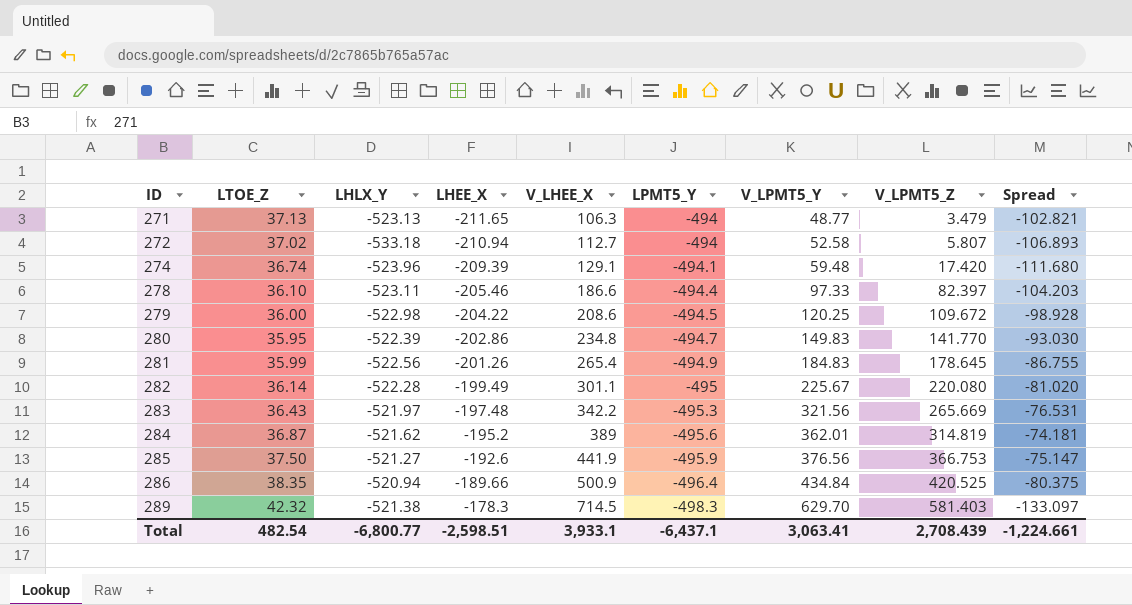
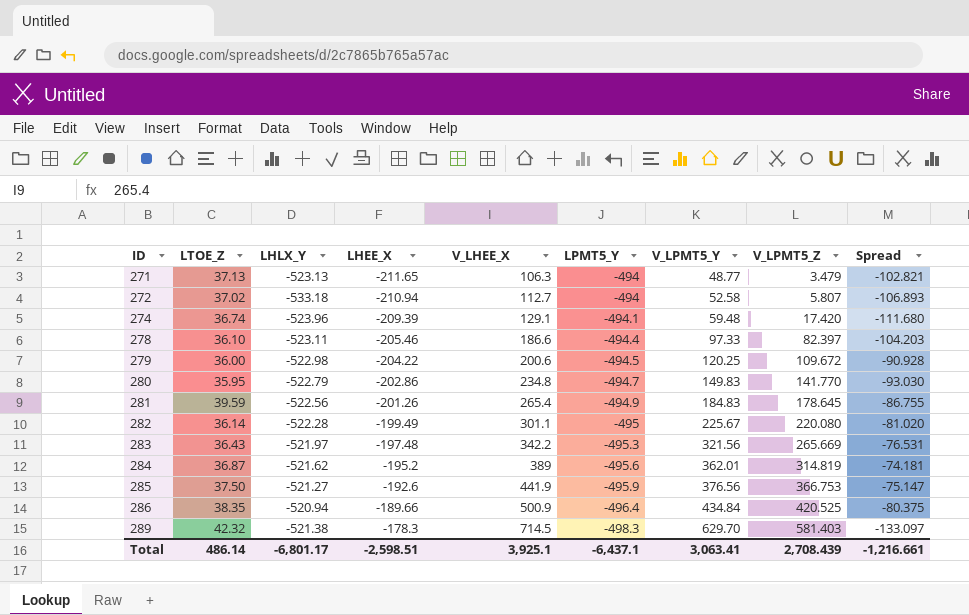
279 | V_LHEE_X: 208.6 -> 200.6
279 | Spread: -98.928 -> -90.928
280 | LHLX_Y: -522.39 -> -522.79
281 | LTOE_Z: 35.99 -> 39.59
Total | LTOE_Z: 482.54 -> 486.14
Total | LHLX_Y: -6,800.77 -> -6,801.17
Total | V_LHEE_X: 3,933.1 -> 3,925.1
Total | Spread: -1,224.661 -> -1,216.661

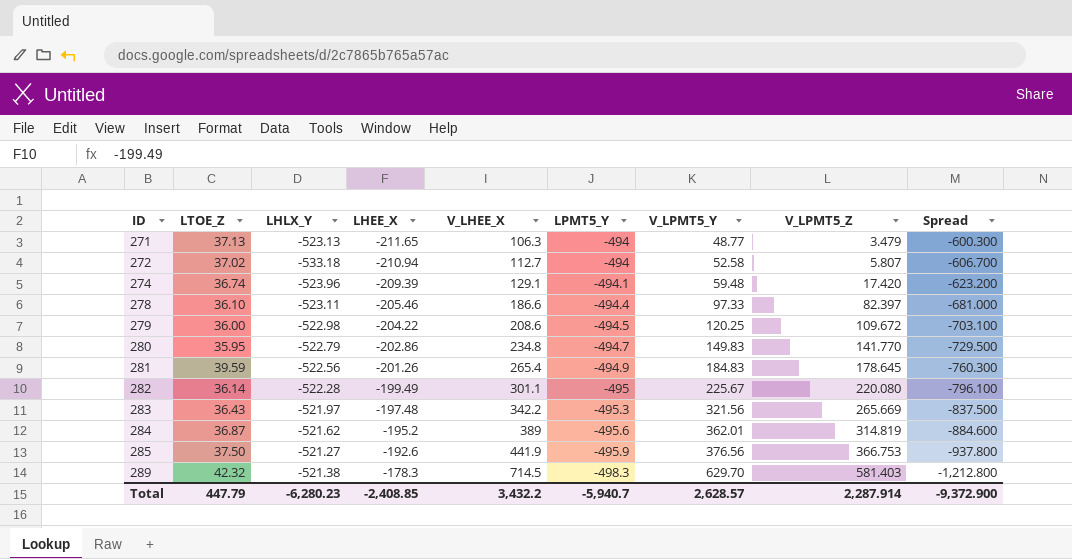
column Spread | formula: [V_LPMT5_Z] - [V_LHEE_X] -> [LPMT5_Y] - [V_LHEE_X]
row 286: 38.35 | -520.94 | -189.66 | 500.9 | -496.4 | 434.84 | 420.525 | -80.375 -> none
279 | V_LHEE_X: 200.6 -> 208.6
Total | LTOE_Z: 486.14 -> 447.79
Total | LHLX_Y: -6,801.17 -> -6,280.23
Total | LHEE_X: -2,598.51 -> -2,408.85
Total | V_LHEE_X: 3,925.1 -> 3,432.2
Total | LPMT5_Y: -6,437.1 -> -5,940.7
Total | V_LPMT5_Y: 3,063.41 -> 2,628.57
Total | V_LPMT5_Z: 2,708.439 -> 2,287.914
Total | Spread: -1,216.661 -> -9,372.900

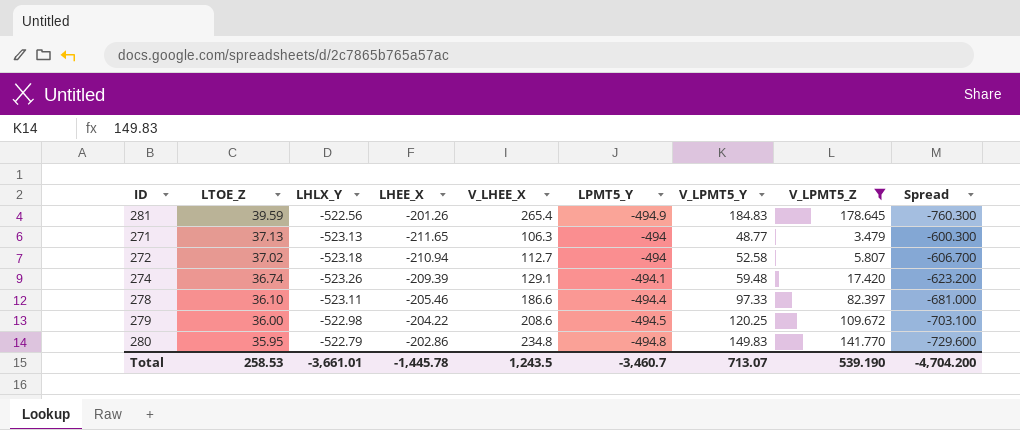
filter: none -> V_LPMT5_Z <= 178.645
row order: ID ascending -> LTOE_Z descending
272 | LHLX_Y: -533.18 -> -523.18
274 | LHLX_Y: -523.96 -> -523.26
280 | LPMT5_Y: -494.7 -> -494.8
280 | Spread: -729.500 -> -729.600
Total | LTOE_Z: 447.79 -> 258.53
Total | LHLX_Y: -6,280.23 -> -3,661.01
Total | LHEE_X: -2,408.85 -> -1,445.78
Total | V_LHEE_X: 3,432.2 -> 1,243.5
Total | LPMT5_Y: -5,940.7 -> -3,460.7
Total | V_LPMT5_Y: 2,628.57 -> 713.07
Total | V_LPMT5_Z: 2,287.914 -> 539.190
Total | Spread: -9,372.900 -> -4,704.200

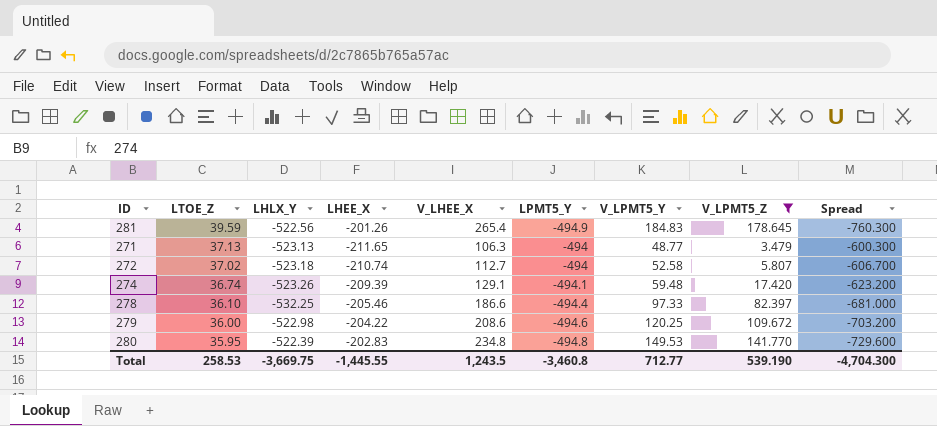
272 | LHEE_X: -210.94 -> -210.74
278 | LHLX_Y: -523.11 -> -532.25
279 | LPMT5_Y: -494.5 -> -494.6
279 | Spread: -703.100 -> -703.200
280 | LHLX_Y: -522.79 -> -522.39
280 | LHEE_X: -202.86 -> -202.83
280 | V_LPMT5_Y: 149.83 -> 149.53
Total | LHLX_Y: -3,661.01 -> -3,669.75
Total | LHEE_X: -1,445.78 -> -1,445.55
Total | LPMT5_Y: -3,460.7 -> -3,460.8
Total | V_LPMT5_Y: 713.07 -> 712.77
Total | Spread: -4,704.200 -> -4,704.300

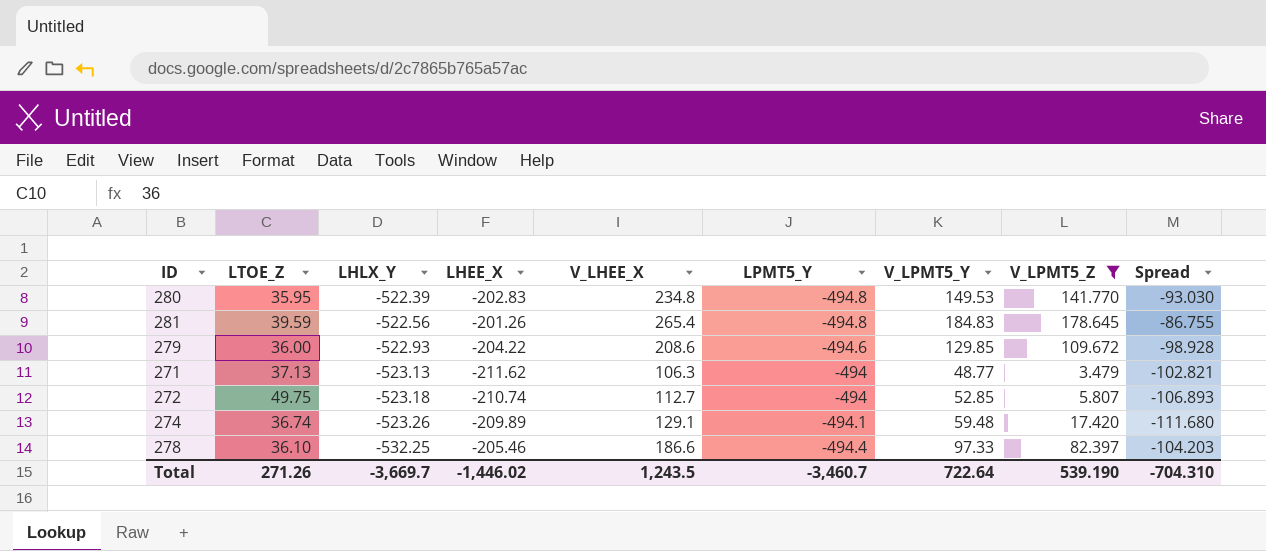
row order: LTOE_Z descending -> LHLX_Y descending
column Spread | formula: [LPMT5_Y] - [V_LHEE_X] -> [V_LPMT5_Z] - [V_LHEE_X]
281 | LPMT5_Y: -494.9 -> -494.8
279 | LHLX_Y: -522.98 -> -522.93
279 | V_LPMT5_Y: 120.25 -> 129.85
271 | LHEE_X: -211.65 -> -211.62
272 | LTOE_Z: 37.02 -> 49.75
272 | V_LPMT5_Y: 52.58 -> 52.85
274 | LHEE_X: -209.39 -> -209.89
Total | LTOE_Z: 258.53 -> 271.26
Total | LHLX_Y: -3,669.75 -> -3,669.7
Total | LHEE_X: -1,445.55 -> -1,446.02
Total | LPMT5_Y: -3,460.8 -> -3,460.7
Total | V_LPMT5_Y: 712.77 -> 722.64
Total | Spread: -4,704.300 -> -704.310

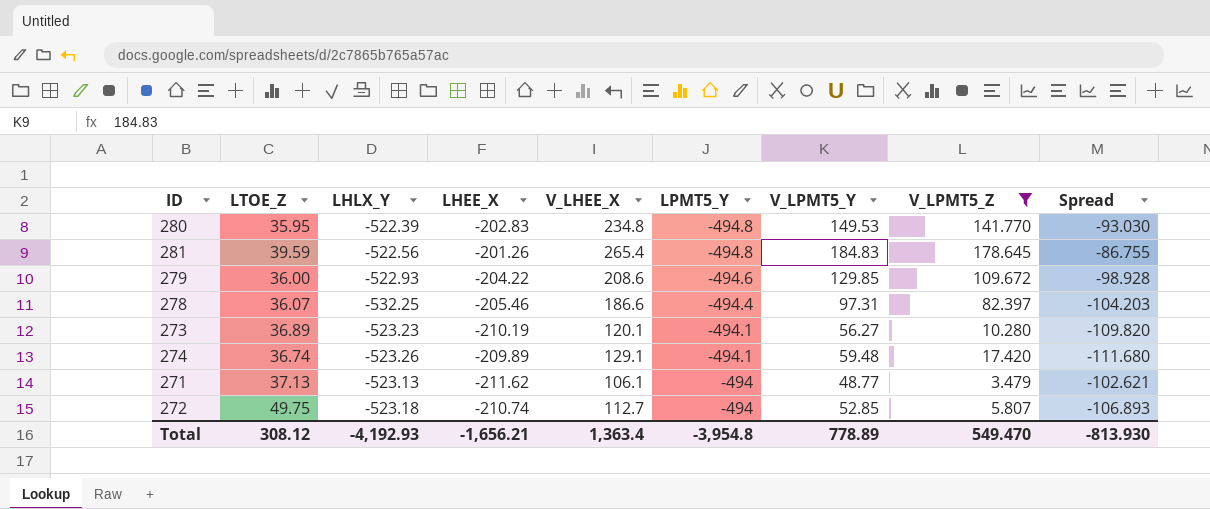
row order: LHLX_Y descending -> LPMT5_Y ascending
278 | LTOE_Z: 36.10 -> 36.07
278 | V_LPMT5_Y: 97.33 -> 97.31
row 273: none -> 36.89 | -523.23 | -210.19 | 120.1 | -494.1 | 56.27 | 10.280 | -109.820
271 | V_LHEE_X: 106.3 -> 106.1
271 | Spread: -102.821 -> -102.621
Total | LTOE_Z: 271.26 -> 308.12
Total | LHLX_Y: -3,669.7 -> -4,192.93
Total | LHEE_X: -1,446.02 -> -1,656.21
Total | V_LHEE_X: 1,243.5 -> 1,363.4
Total | LPMT5_Y: -3,460.7 -> -3,954.8
Total | V_LPMT5_Y: 722.64 -> 778.89
Total | V_LPMT5_Z: 539.190 -> 549.470
Total | Spread: -704.310 -> -813.930

